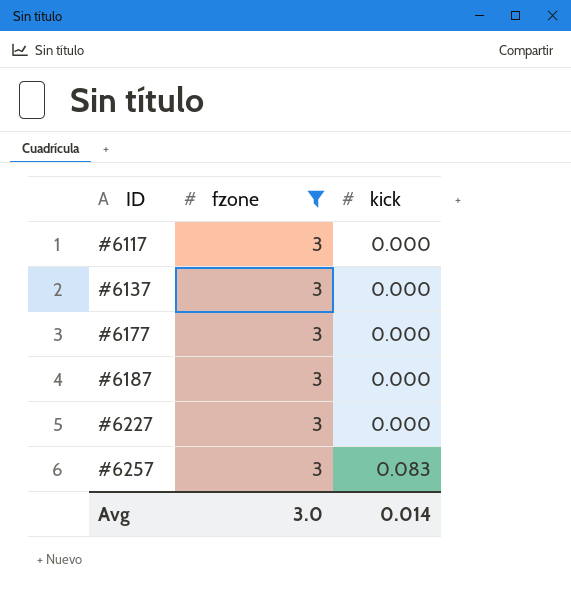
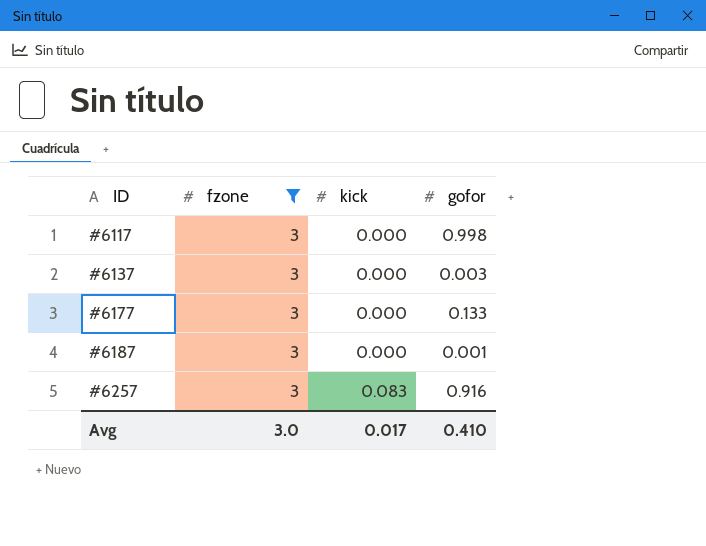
column gofor | position: none -> 4
row #6227: 3 | 0.000 -> none
Avg | kick: 0.014 -> 0.017

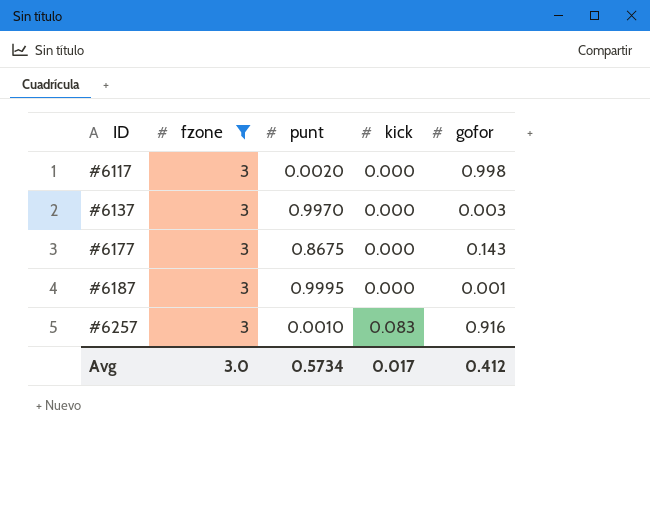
column punt | position: none -> 3
#6177 | gofor: 0.133 -> 0.143
Avg | gofor: 0.410 -> 0.412

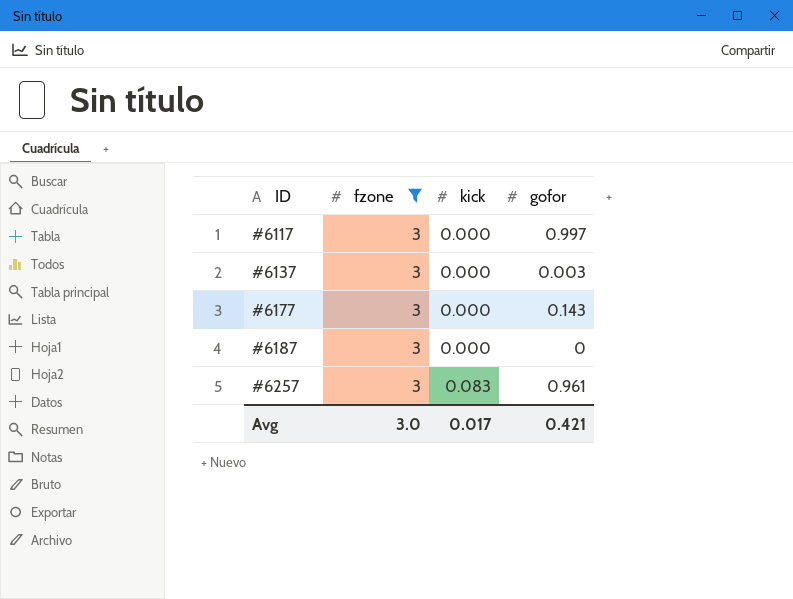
column punt | position: 3 -> none
#6117 | gofor: 0.998 -> 0.997
#6187 | gofor: 0.001 -> 0
#6257 | gofor: 0.916 -> 0.961
Avg | gofor: 0.412 -> 0.421

